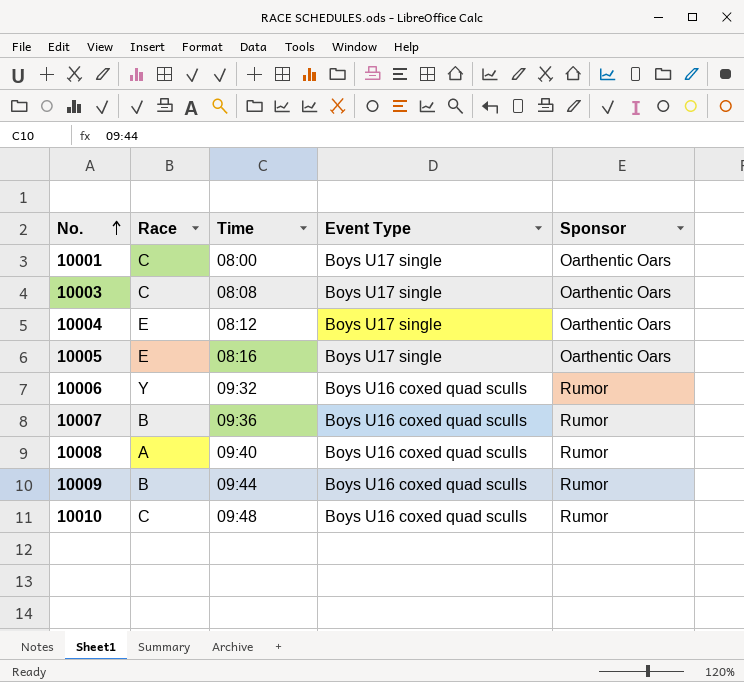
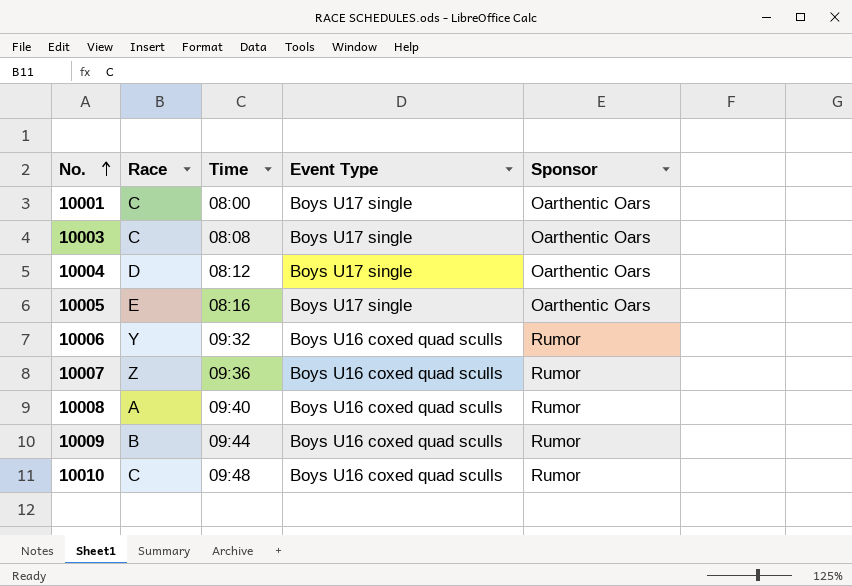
10004 | Race: E -> D
10007 | Race: B -> Z

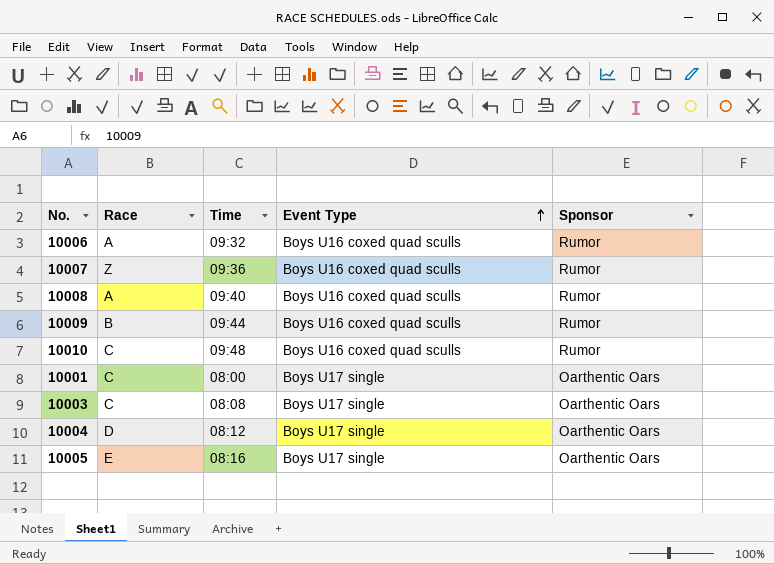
row order: No. ascending -> Event Type ascending
10006 | Race: Y -> A

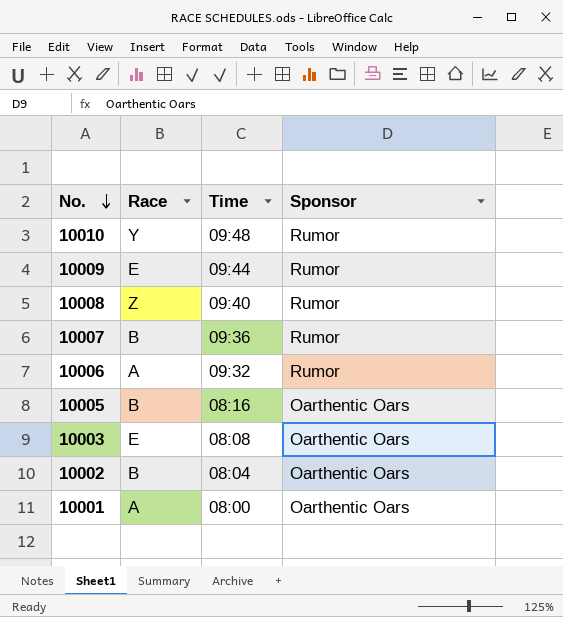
row order: Event Type ascending -> No. descending
column Event Type | position: 4 -> none
row 10004: D | 08:12 | Boys U17 single | Oarthentic Oars -> none
10010 | Race: C -> Y
10009 | Race: B -> E
10008 | Race: A -> Z
10007 | Race: Z -> B
10005 | Race: E -> B
10003 | Race: C -> E
row 10002: none -> B | 08:04 | Oarthentic Oars
10001 | Race: C -> A

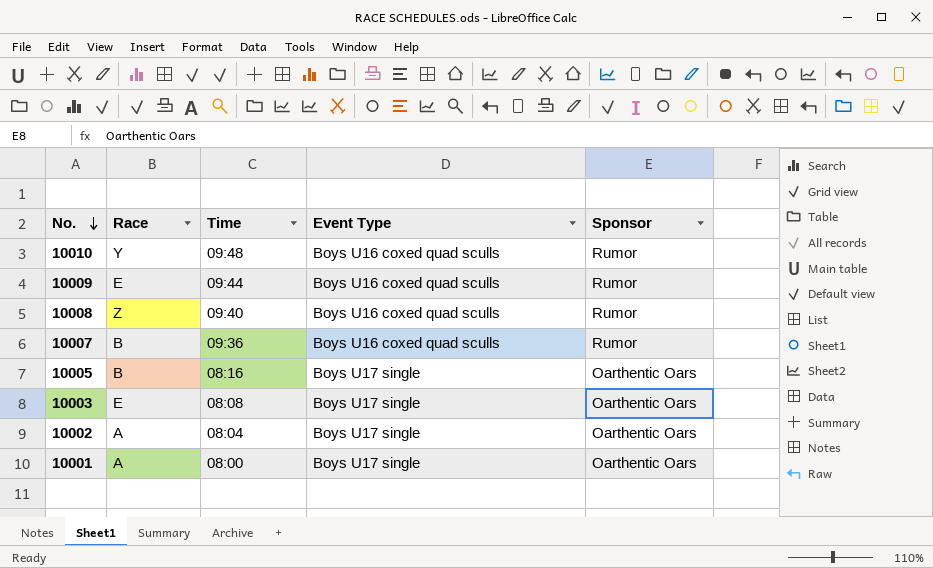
column Event Type | position: none -> 4
row 10006: A | 09:32 | Rumor -> none
10002 | Race: B -> A

